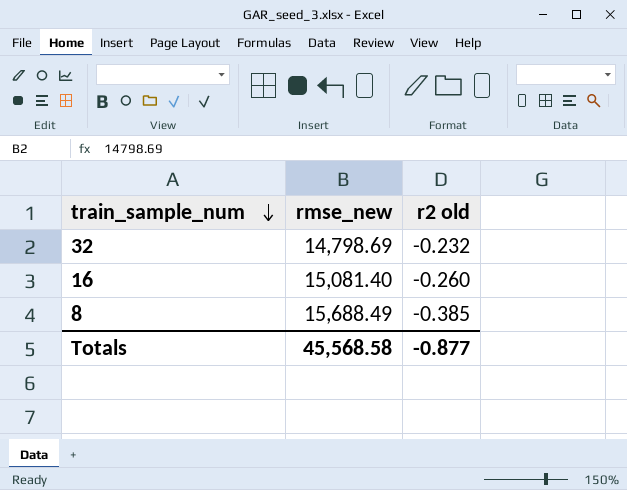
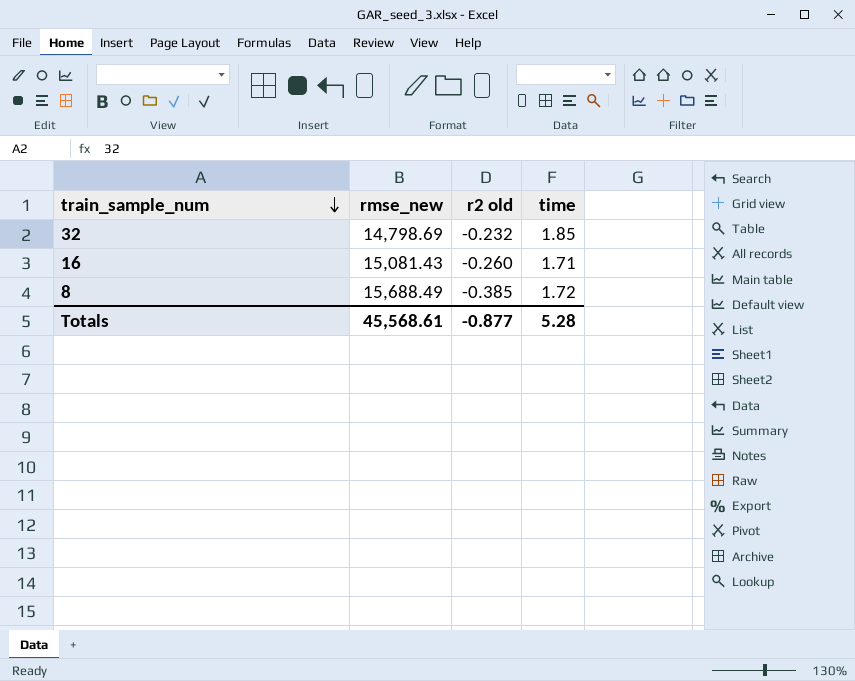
column time | position: none -> 4
16 | rmse_new: 15,081.40 -> 15,081.43
Totals | rmse_new: 45,568.58 -> 45,568.61

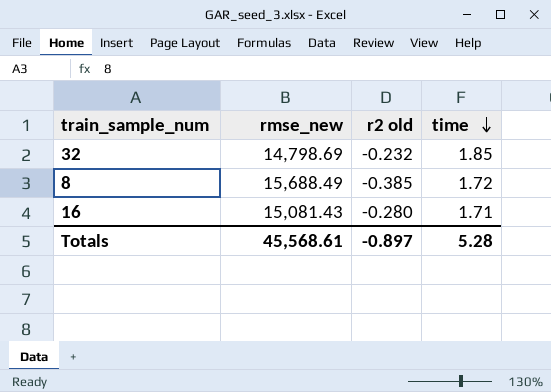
row order: train_sample_num descending -> time descending
16 | r2 old: -0.260 -> -0.280
Totals | r2 old: -0.877 -> -0.897

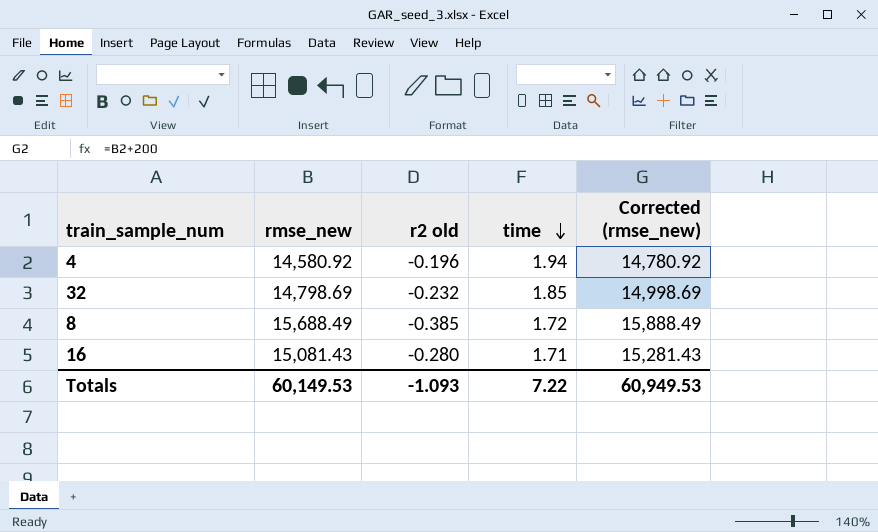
column Corrected (rmse_new) | formula: none -> [rmse_new] + 200
row 4: none -> 14,580.92 | -0.196 | 1.94 | 14,780.92
Totals | rmse_new: 45,568.61 -> 60,149.53
Totals | r2 old: -0.897 -> -1.093
Totals | time: 5.28 -> 7.22

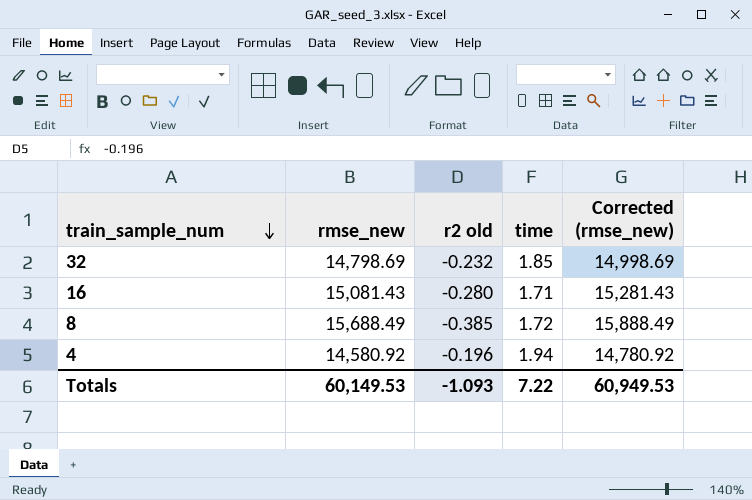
row order: time descending -> train_sample_num descending

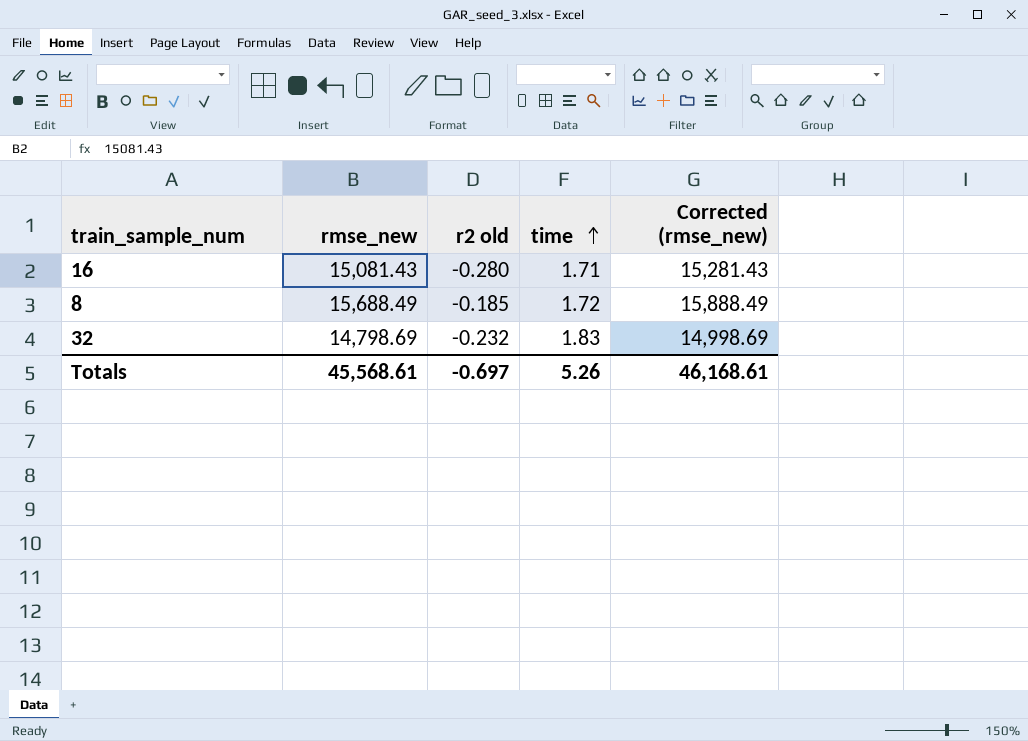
row order: train_sample_num descending -> time ascending
row 4: 14,580.92 | -0.196 | 1.94 | 14,780.92 -> none
8 | r2 old: -0.385 -> -0.185
32 | time: 1.85 -> 1.83
Totals | rmse_new: 60,149.53 -> 45,568.61
Totals | r2 old: -1.093 -> -0.697
Totals | time: 7.22 -> 5.26
Totals | Corrected (rmse_new): 60,949.53 -> 46,168.61

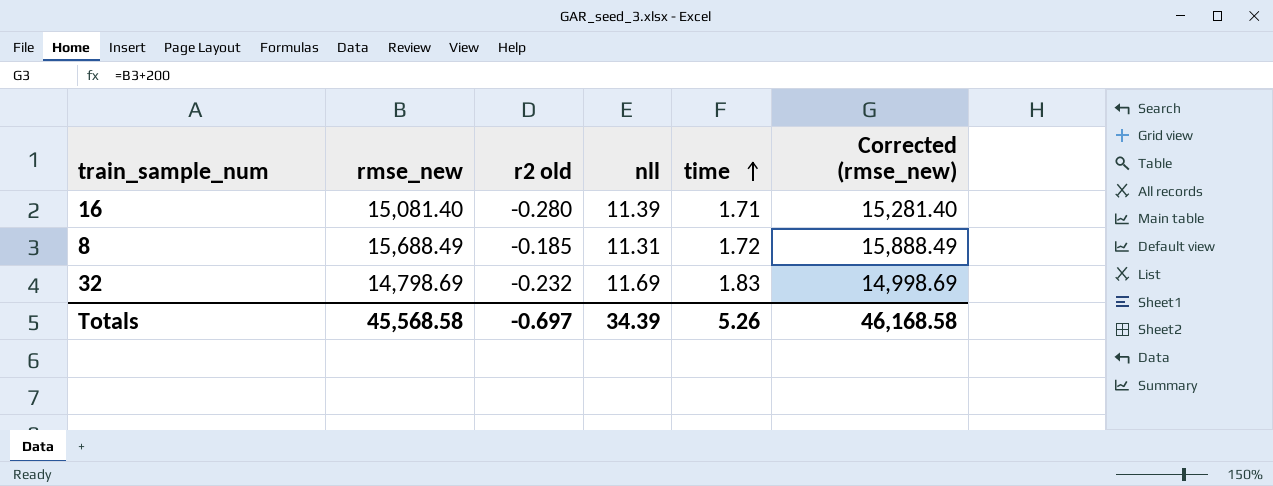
column nll | position: none -> 4
16 | rmse_new: 15,081.43 -> 15,081.40
16 | Corrected (rmse_new): 15,281.43 -> 15,281.40
Totals | rmse_new: 45,568.61 -> 45,568.58
Totals | Corrected (rmse_new): 46,168.61 -> 46,168.58

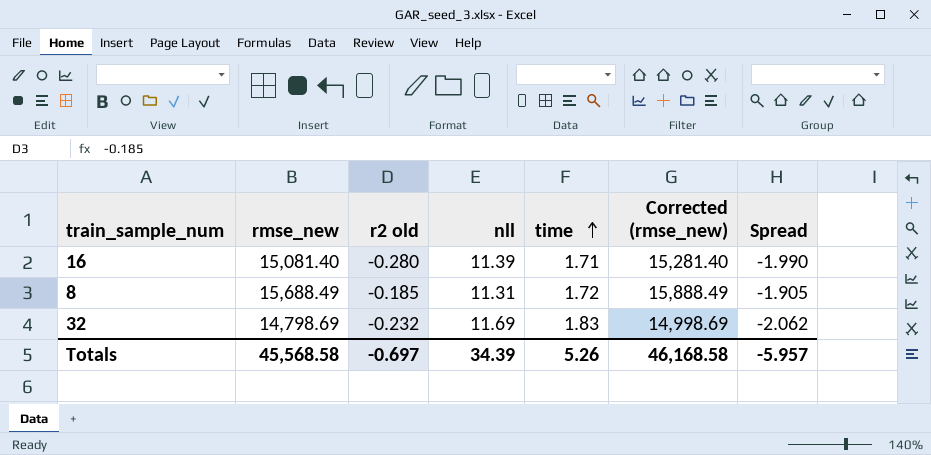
column Spread | formula: none -> [r2 old] - [time]

